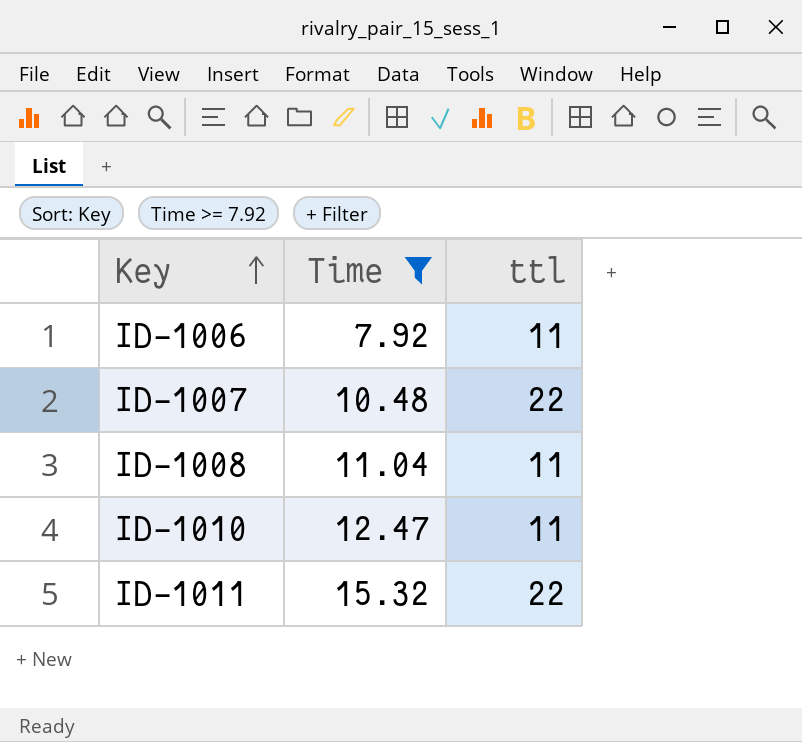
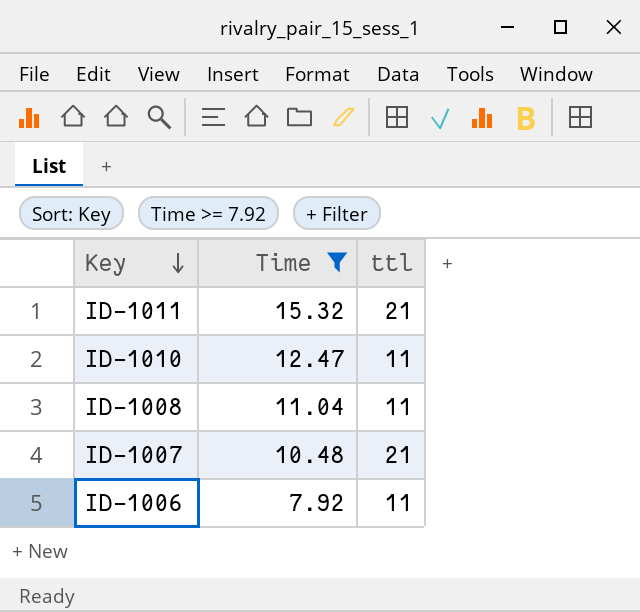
row order: Key ascending -> Key descending
ID-1011 | ttl: 22 -> 21
ID-1007 | ttl: 22 -> 21

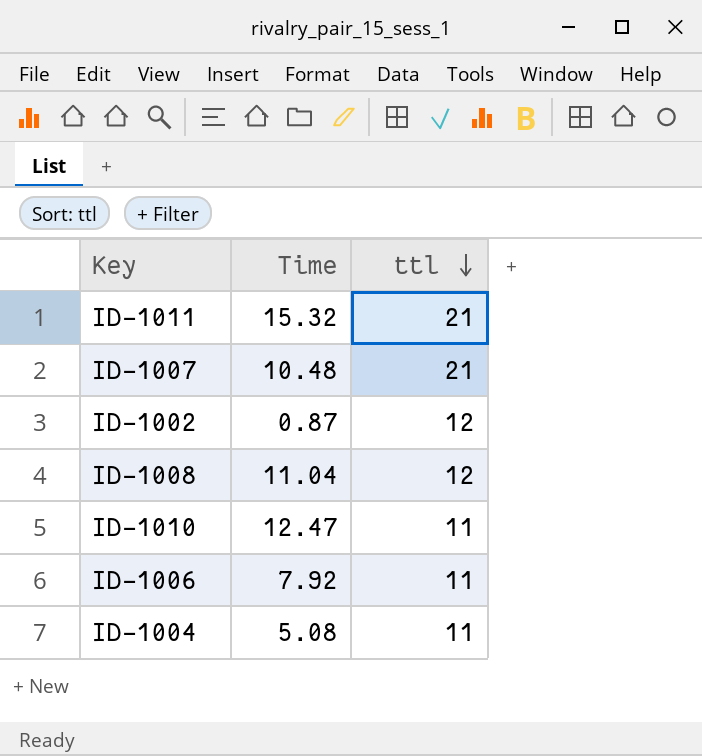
filter: Time >= 7.92 -> none
row order: Key descending -> ttl descending
ID-1008 | ttl: 11 -> 12

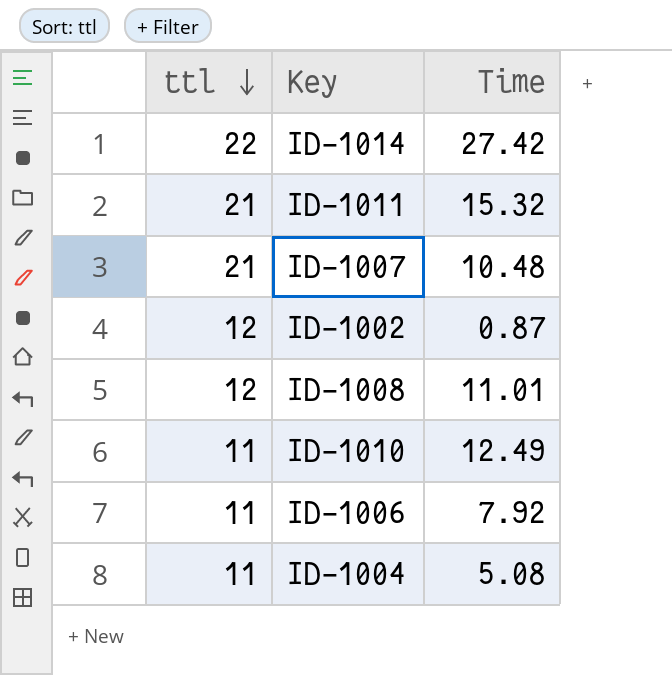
column ttl | position: 3 -> 1
row ID-1014: none -> 22 | 27.42
ID-1008 | Time: 11.04 -> 11.01
ID-1010 | Time: 12.47 -> 12.49

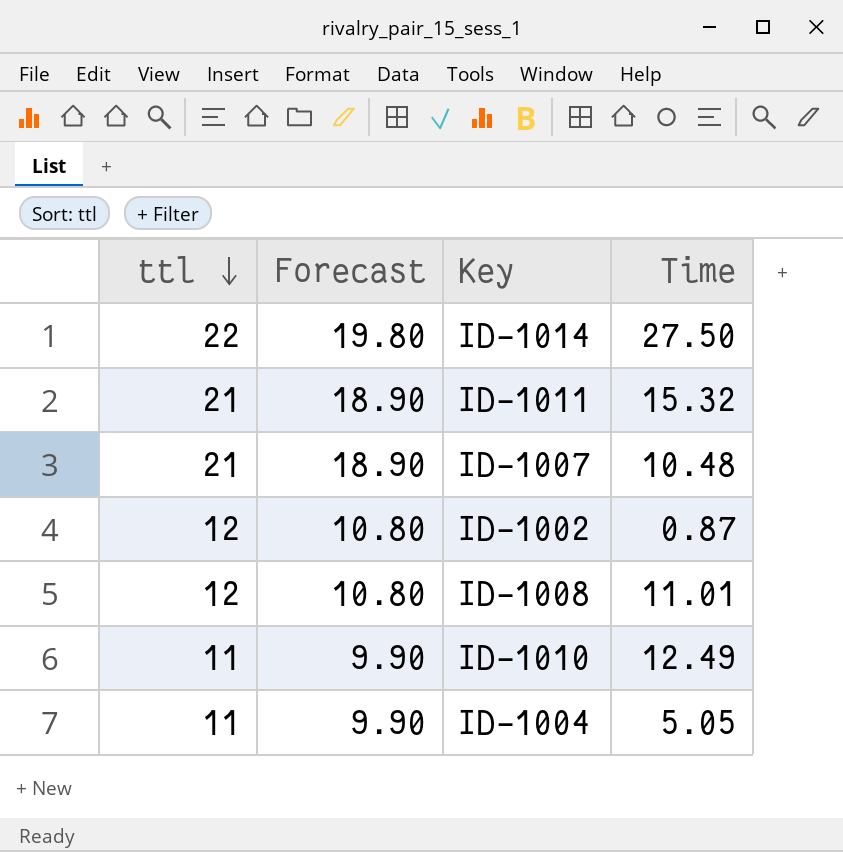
column Forecast | formula: none -> [ttl] * 0.9
row ID-1006: 11 | 7.92 -> none
ID-1014 | Time: 27.42 -> 27.50
ID-1004 | Time: 5.08 -> 5.05

